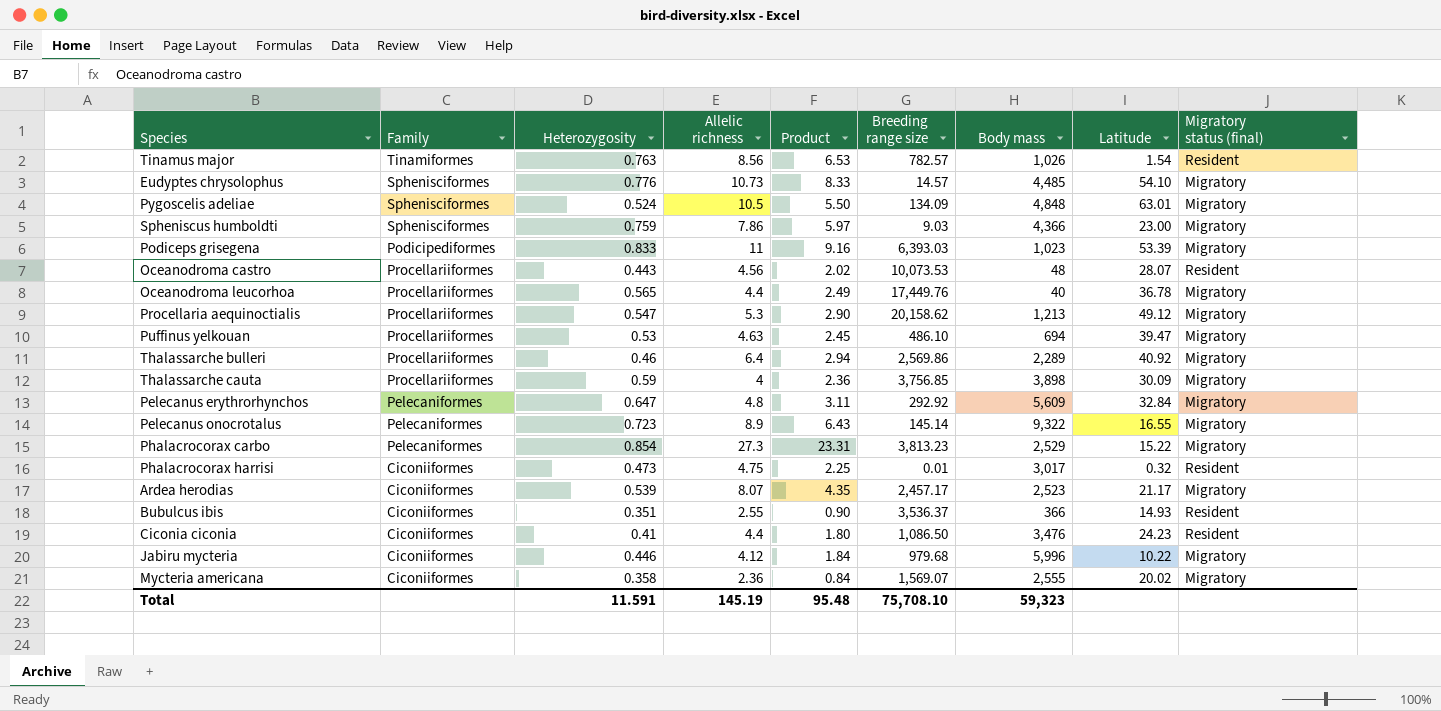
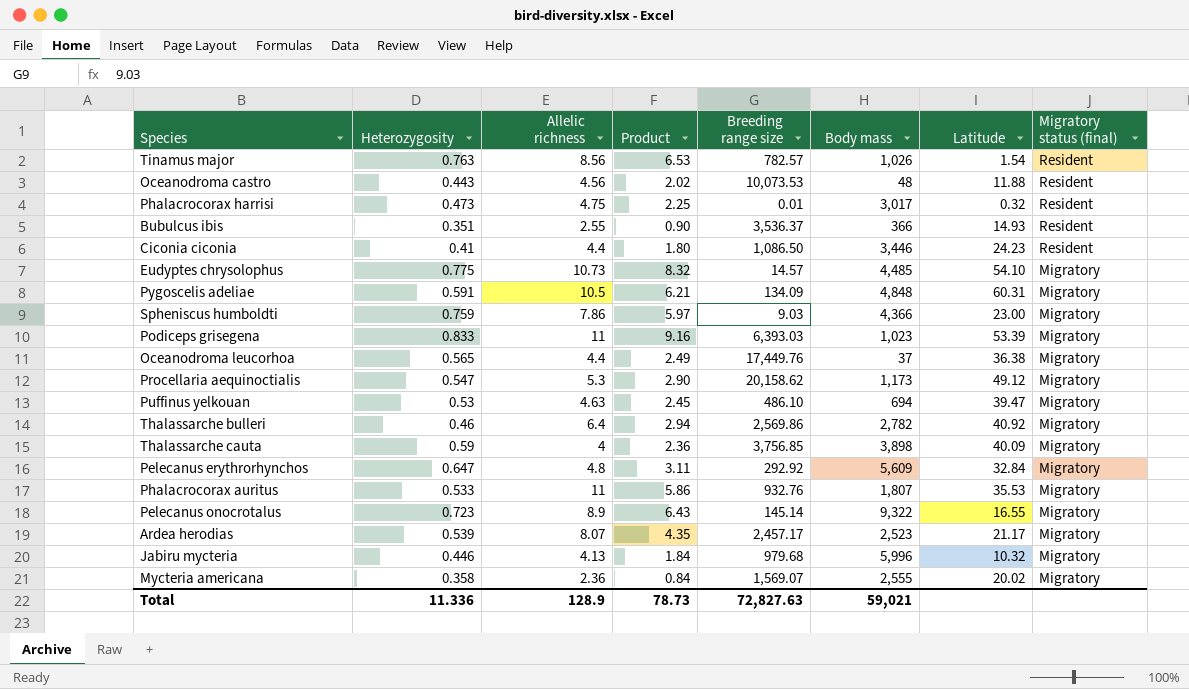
row order: none -> Migratory status (final) descending
column Family | position: 2 -> none
row Phalacrocorax carbo: Pelecaniformes | 0.854 | 27.3 | 23.31 | 3,813.23 | 2,529 | 15.22 | Migratory -> none
Oceanodroma castro | Latitude: 28.07 -> 11.88
Ciconia ciconia | Body mass: 3,476 -> 3,446
Eudyptes chrysolophus | Heterozygosity: 0.776 -> 0.775
Eudyptes chrysolophus | Product: 8.33 -> 8.32
Pygoscelis adeliae | Heterozygosity: 0.524 -> 0.591
Pygoscelis adeliae | Product: 5.50 -> 6.21
Pygoscelis adeliae | Latitude: 63.01 -> 60.31
Oceanodroma leucorhoa | Body mass: 40 -> 37
Oceanodroma leucorhoa | Latitude: 36.78 -> 36.38
Procellaria aequinoctialis | Body mass: 1,213 -> 1,173
Thalassarche bulleri | Body mass: 2,289 -> 2,782
Thalassarche cauta | Latitude: 30.09 -> 40.09
row Phalacrocorax auritus: none -> 0.533 | 11 | 5.86 | 932.76 | 1,807 | 35.53 | Migratory
Jabiru mycteria | Allelic richness: 4.12 -> 4.13
Jabiru mycteria | Latitude: 10.22 -> 10.32
Total | Heterozygosity: 11.591 -> 11.336
Total | Allelic richness: 145.19 -> 128.9
Total | Product: 95.48 -> 78.73
Total | Breeding range size: 75,708.10 -> 72,827.63
Total | Body mass: 59,323 -> 59,021

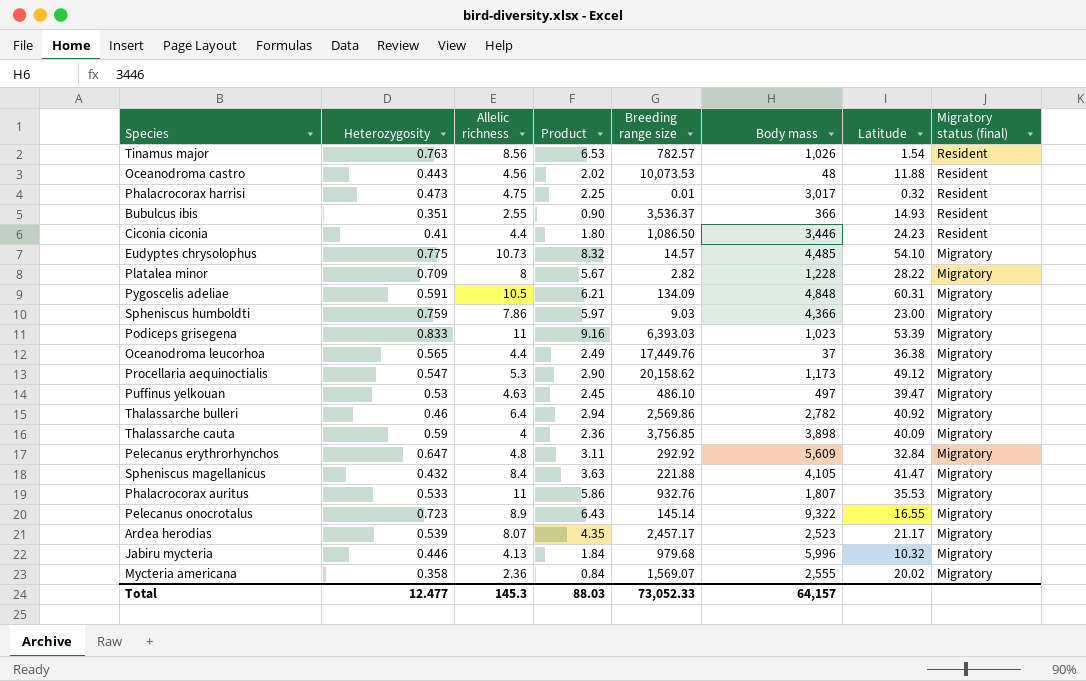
row Platalea minor: none -> 0.709 | 8 | 5.67 | 2.82 | 1,228 | 28.22 | Migratory
Puffinus yelkouan | Body mass: 694 -> 497
row Spheniscus magellanicus: none -> 0.432 | 8.4 | 3.63 | 221.88 | 4,105 | 41.47 | Migratory
Total | Heterozygosity: 11.336 -> 12.477
Total | Allelic richness: 128.9 -> 145.3
Total | Product: 78.73 -> 88.03
Total | Breeding range size: 72,827.63 -> 73,052.33
Total | Body mass: 59,021 -> 64,157

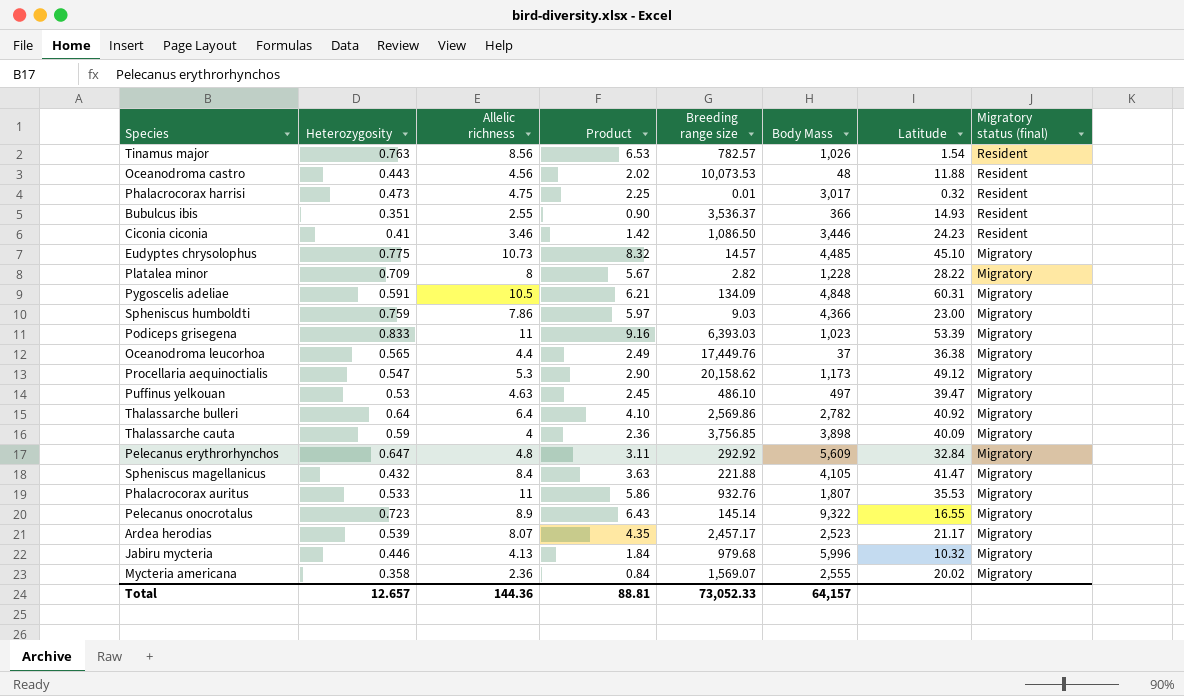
column name: Body mass -> Body Mass
Ciconia ciconia | Allelic richness: 4.4 -> 3.46
Ciconia ciconia | Product: 1.80 -> 1.42
Eudyptes chrysolophus | Latitude: 54.10 -> 45.10
Thalassarche bulleri | Heterozygosity: 0.46 -> 0.64
Thalassarche bulleri | Product: 2.94 -> 4.10
Total | Heterozygosity: 12.477 -> 12.657
Total | Allelic richness: 145.3 -> 144.36
Total | Product: 88.03 -> 88.81

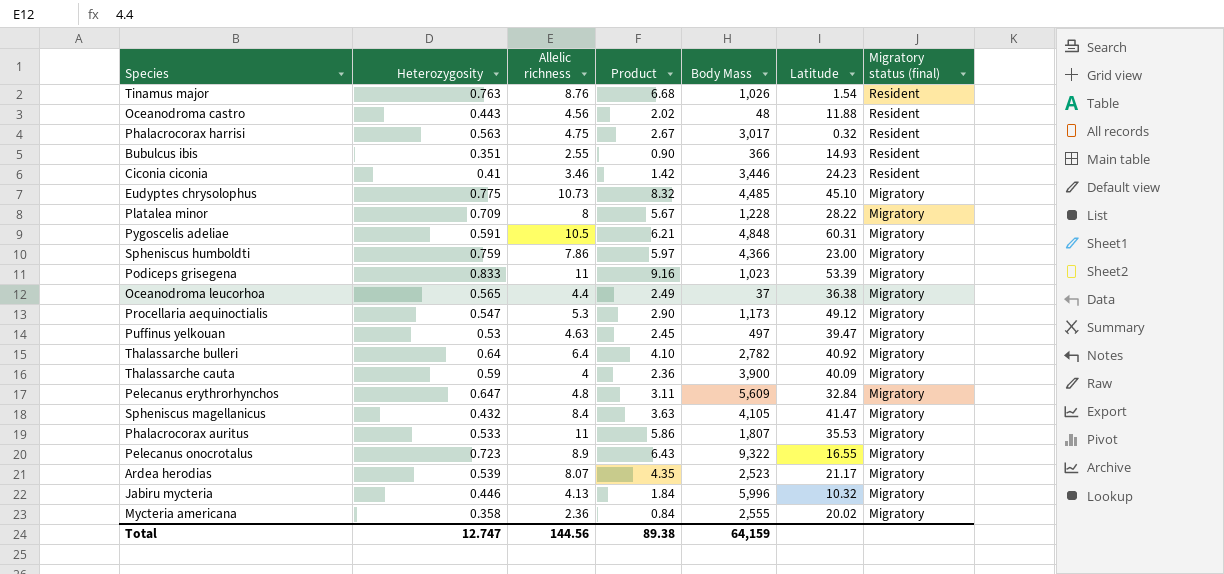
column Breeding range size | position: 5 -> none
Tinamus major | Allelic richness: 8.56 -> 8.76
Tinamus major | Product: 6.53 -> 6.68
Phalacrocorax harrisi | Heterozygosity: 0.473 -> 0.563
Phalacrocorax harrisi | Product: 2.25 -> 2.67
Thalassarche cauta | Body Mass: 3,898 -> 3,900
Total | Heterozygosity: 12.657 -> 12.747
Total | Allelic richness: 144.36 -> 144.56
Total | Product: 88.81 -> 89.38
Total | Body Mass: 64,157 -> 64,159

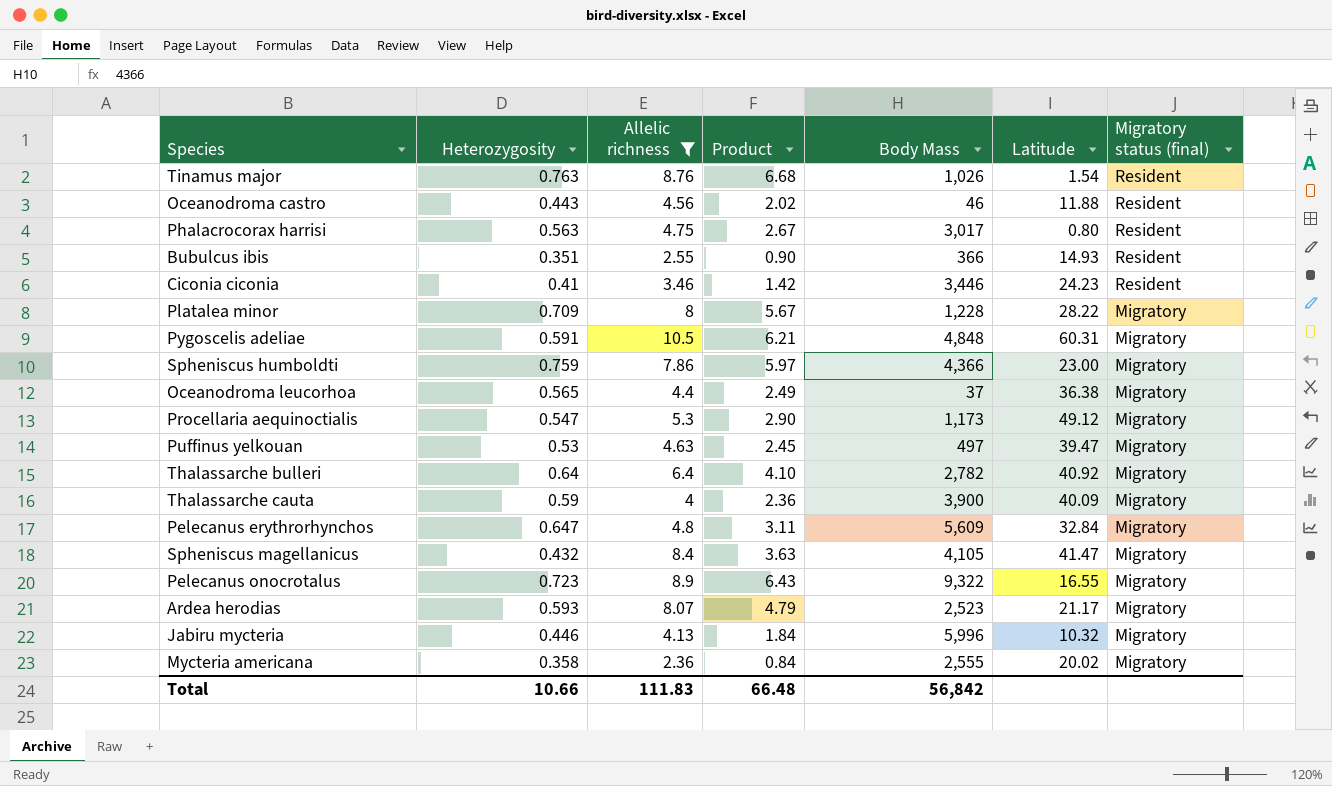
filter: none -> Allelic richness <= 10.5
Oceanodroma castro | Body Mass: 48 -> 46
Phalacrocorax harrisi | Latitude: 0.32 -> 0.80
Ardea herodias | Heterozygosity: 0.539 -> 0.593
Ardea herodias | Product: 4.35 -> 4.79
Total | Heterozygosity: 12.747 -> 10.66
Total | Allelic richness: 144.56 -> 111.83
Total | Product: 89.38 -> 66.48
Total | Body Mass: 64,159 -> 56,842

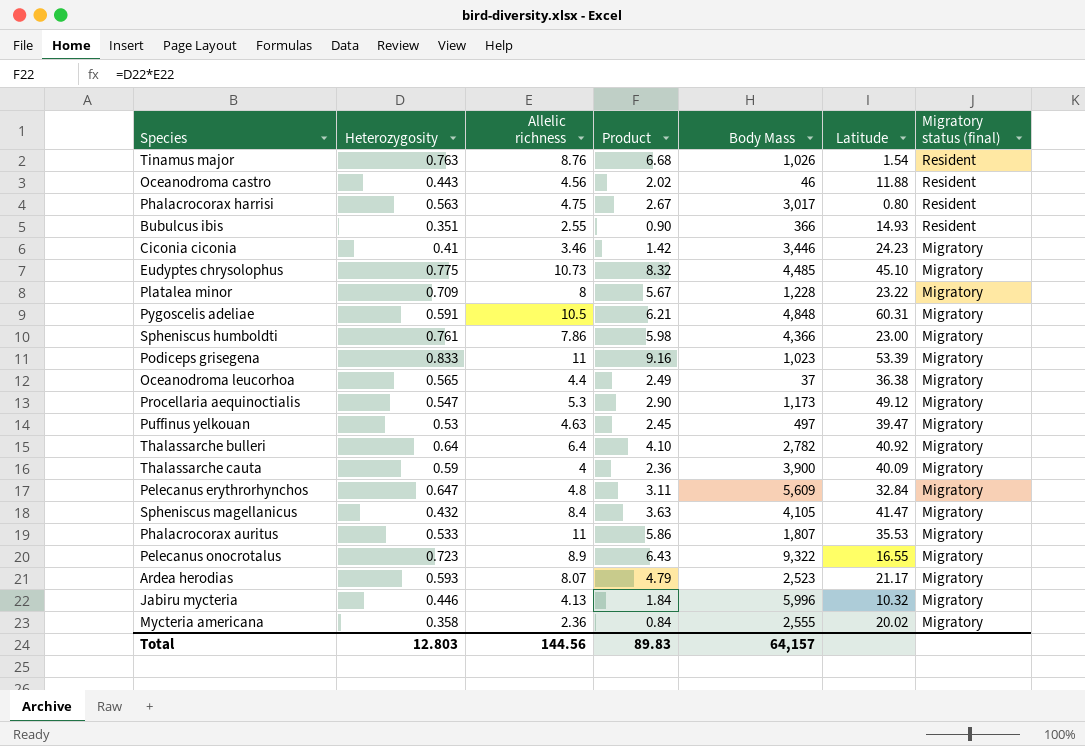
filter: Allelic richness <= 10.5 -> none
Ciconia ciconia | Migratory status (final): Resident -> Migratory
Platalea minor | Latitude: 28.22 -> 23.22
Spheniscus humboldti | Heterozygosity: 0.759 -> 0.761
Spheniscus humboldti | Product: 5.97 -> 5.98
Total | Heterozygosity: 10.66 -> 12.803
Total | Allelic richness: 111.83 -> 144.56
Total | Product: 66.48 -> 89.83
Total | Body Mass: 56,842 -> 64,157

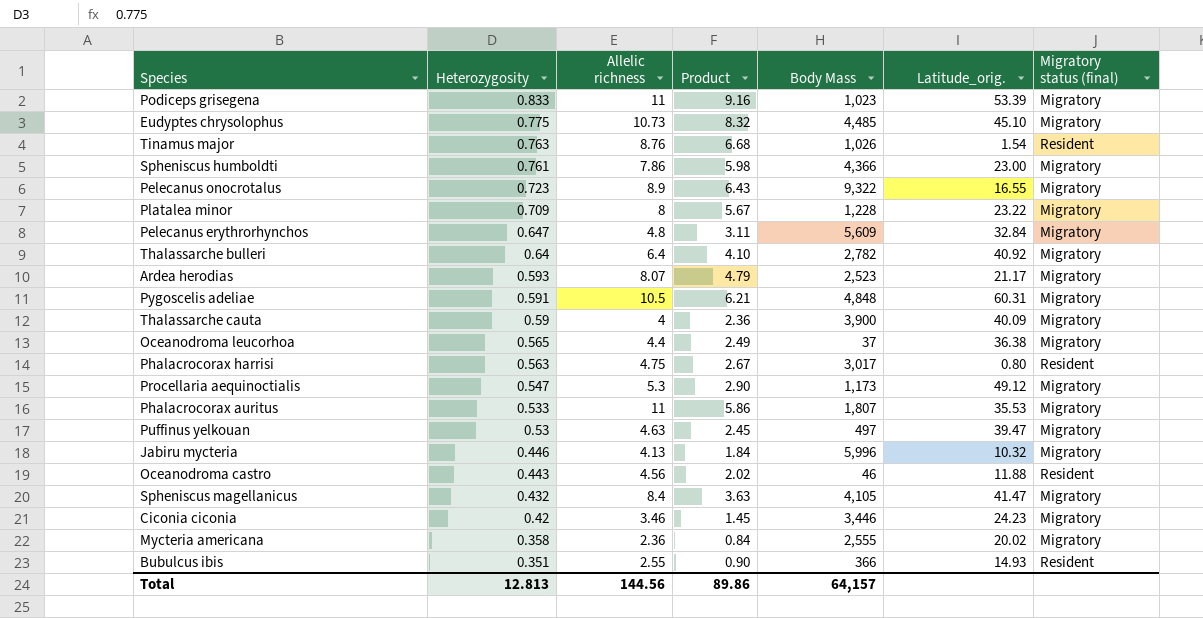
row order: Migratory status (final) descending -> Heterozygosity descending
column name: Latitude -> Latitude_orig.
Ciconia ciconia | Heterozygosity: 0.41 -> 0.42
Ciconia ciconia | Product: 1.42 -> 1.45
Total | Heterozygosity: 12.803 -> 12.813
Total | Product: 89.83 -> 89.86

